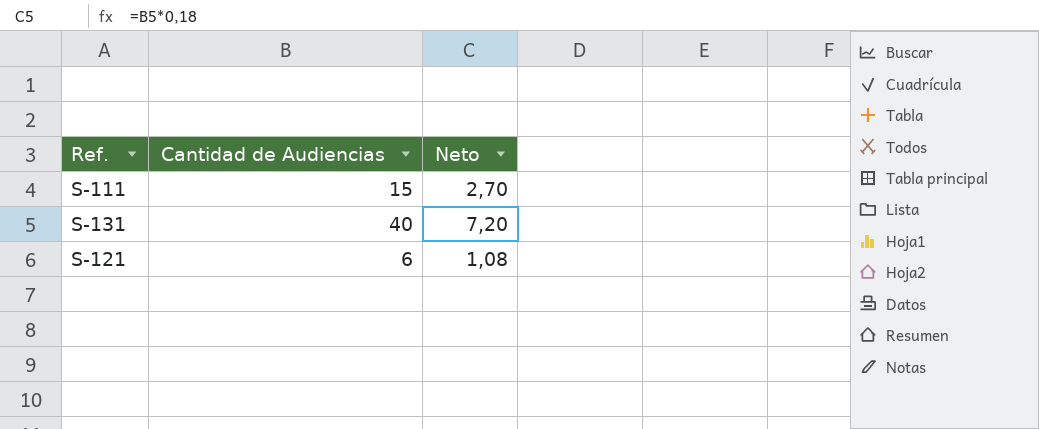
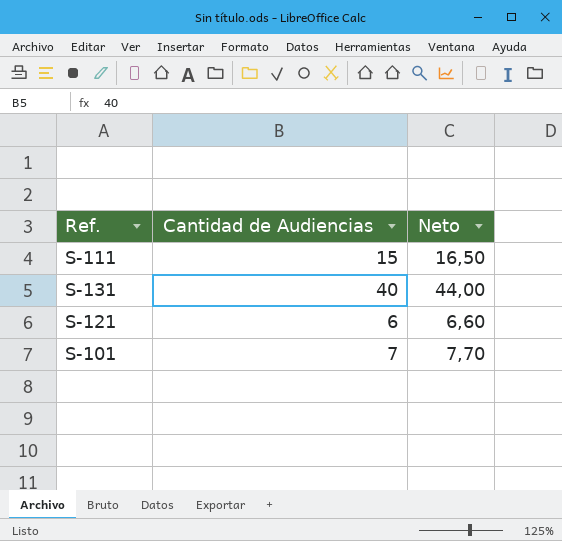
column Neto | formula: [Cantidad de Audiencias] * 0,18 -> [Cantidad de Audiencias] * 1,1
row S-101: none -> 7 | 7,70

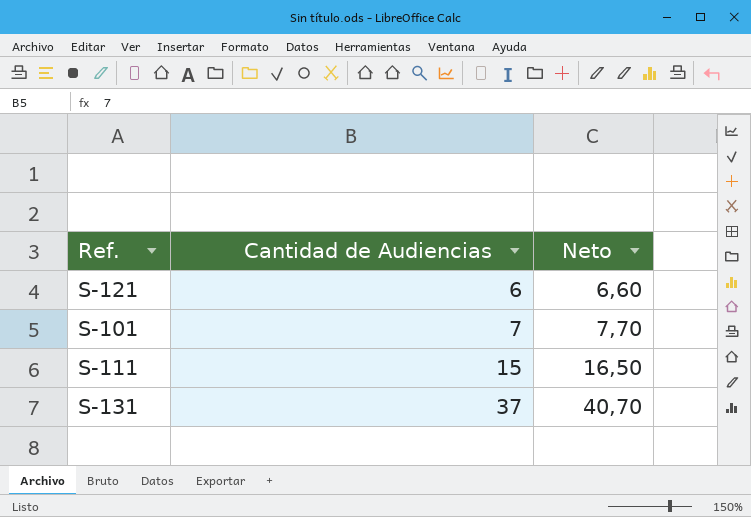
row order: none -> Cantidad de Audiencias ascending
S-131 | Cantidad de Audiencias: 40 -> 37
S-131 | Neto: 44,00 -> 40,70

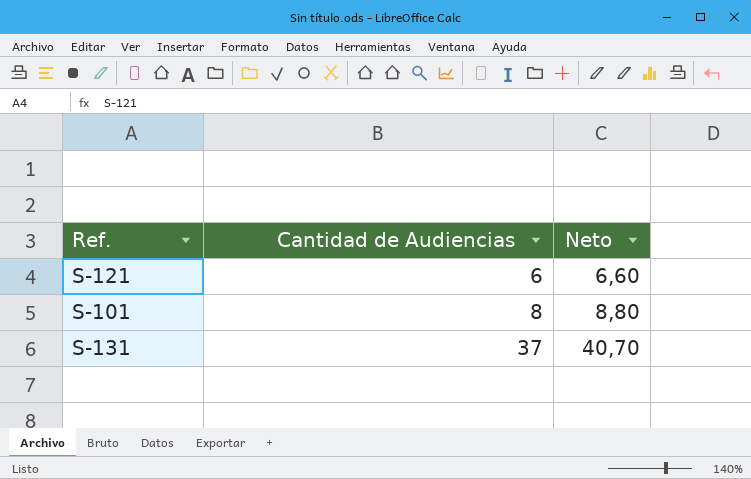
row S-111: 15 | 16,50 -> none
S-101 | Cantidad de Audiencias: 7 -> 8
S-101 | Neto: 7,70 -> 8,80

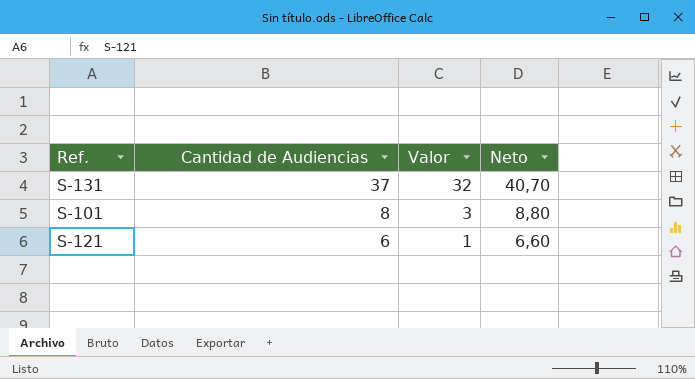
row order: Cantidad de Audiencias ascending -> Cantidad de Audiencias descending
column Valor | formula: none -> [Cantidad de Audiencias] - 5

